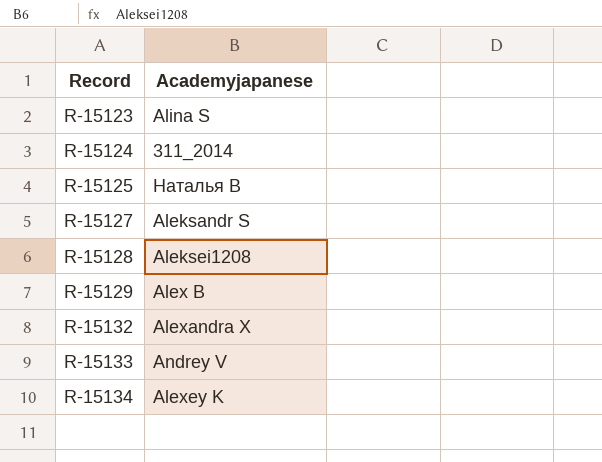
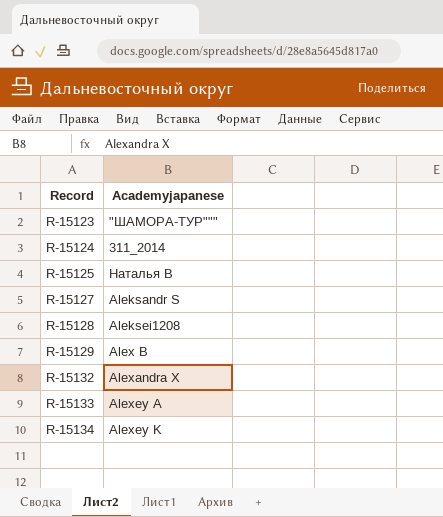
R-15123 | Academyjapanese: Alina S -> "ШАМОРА-ТУР"""
R-15133 | Academyjapanese: Andrey V -> Alexey A

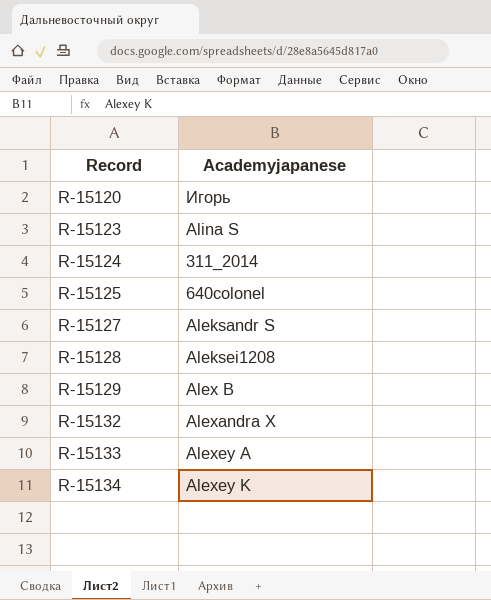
row R-15120: none -> Игорь
R-15123 | Academyjapanese: "ШАМОРА-ТУР""" -> Alina S
R-15125 | Academyjapanese: Наталья В -> 640colonel

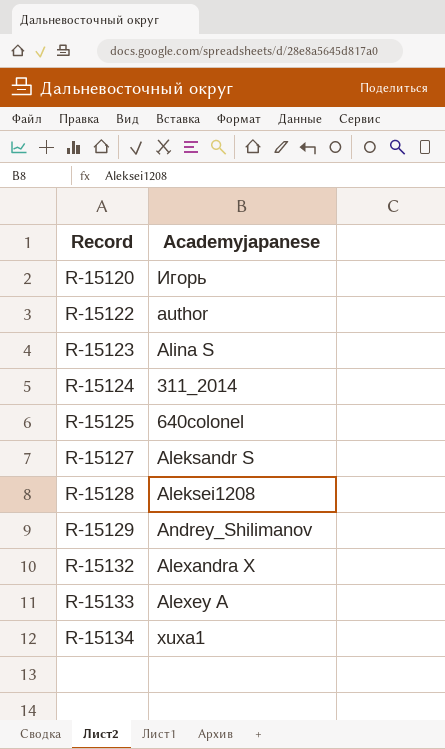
row R-15122: none -> author
R-15129 | Academyjapanese: Alex B -> Andrey_Shilimanov
R-15134 | Academyjapanese: Alexey K -> xuxa1

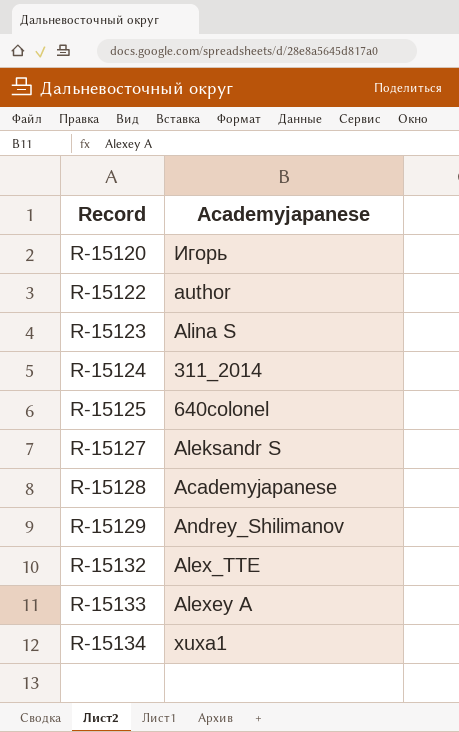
R-15128 | Academyjapanese: Aleksei1208 -> Academyjapanese
R-15132 | Academyjapanese: Alexandra Х -> Alex_TTE

